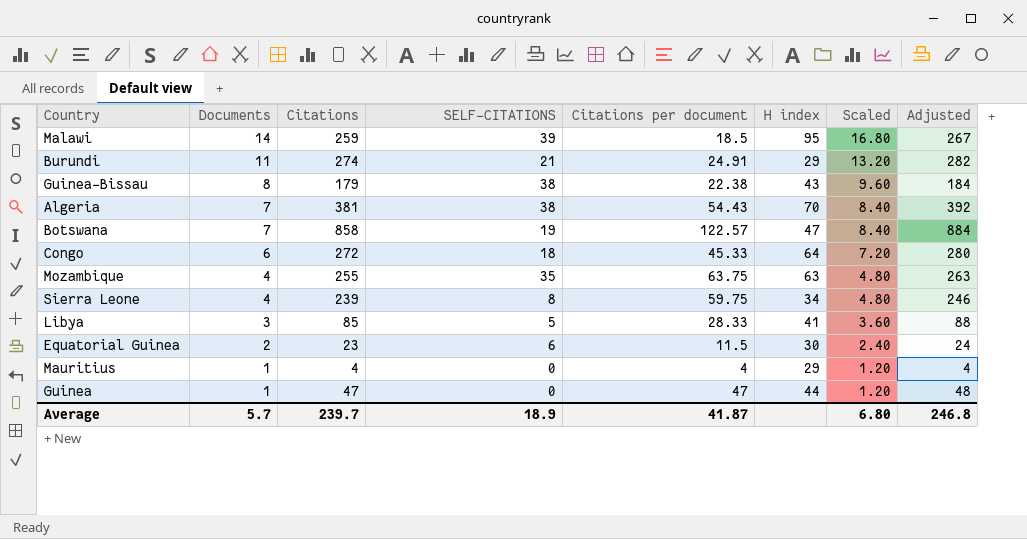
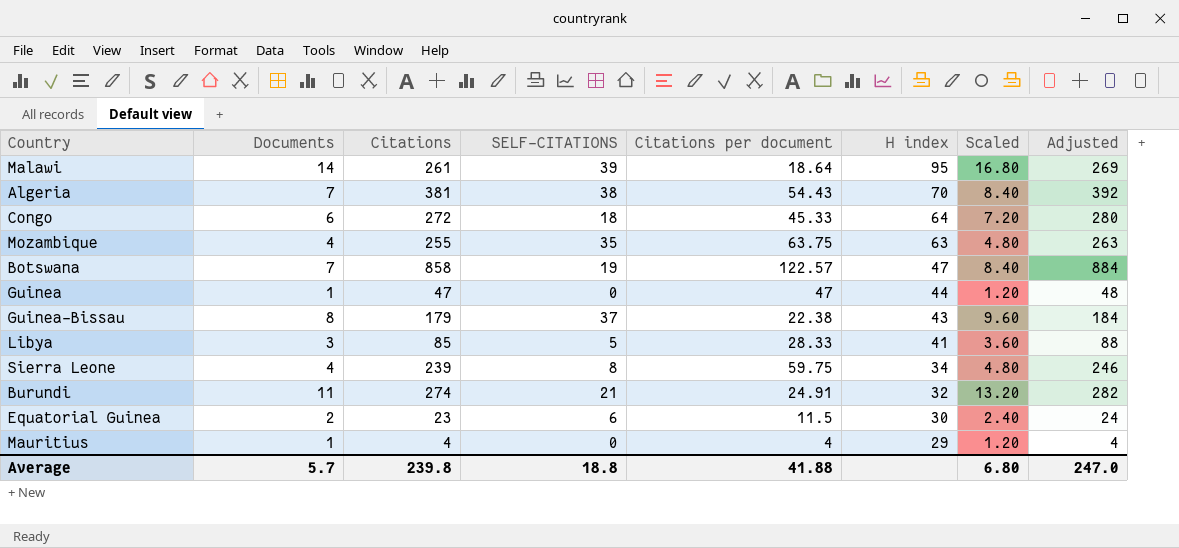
row order: Documents descending -> H index descending
Malawi | Citations: 259 -> 261
Malawi | Citations per document: 18.5 -> 18.64
Malawi | Adjusted: 267 -> 269
Guinea-Bissau | SELF-CITATIONS: 38 -> 37
Burundi | H index: 29 -> 32
Average | Citations: 239.7 -> 239.8
Average | SELF-CITATIONS: 18.9 -> 18.8
Average | Citations per document: 41.87 -> 41.88
Average | Adjusted: 246.8 -> 247.0

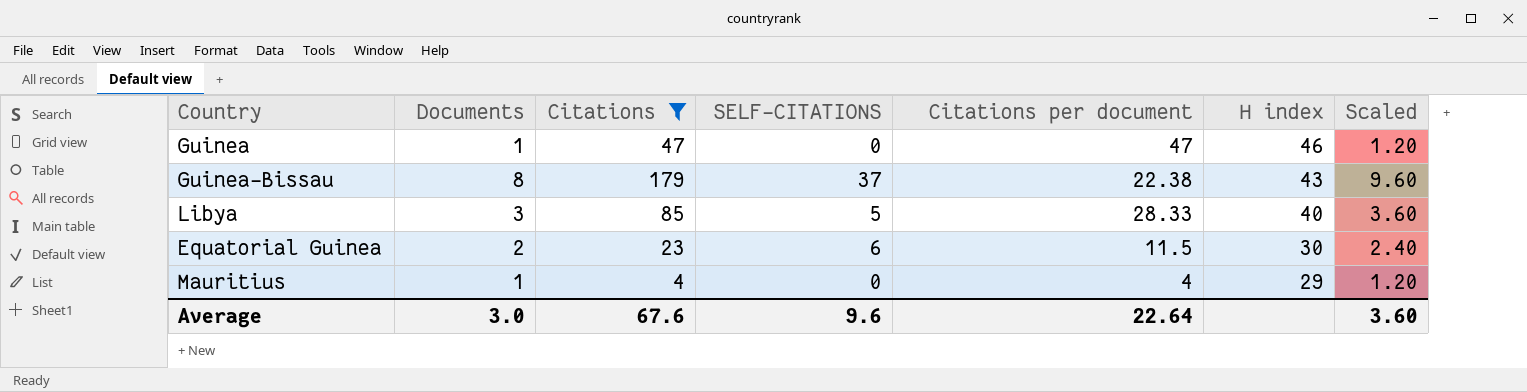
filter: none -> Citations <= 179
column Adjusted | formula: [Citations] * 1.03 -> none
Guinea | H index: 44 -> 46
Libya | H index: 41 -> 40
Average | Documents: 5.7 -> 3.0
Average | Citations: 239.8 -> 67.6
Average | SELF-CITATIONS: 18.8 -> 9.6
Average | Citations per document: 41.88 -> 22.64
Average | Scaled: 6.80 -> 3.60

